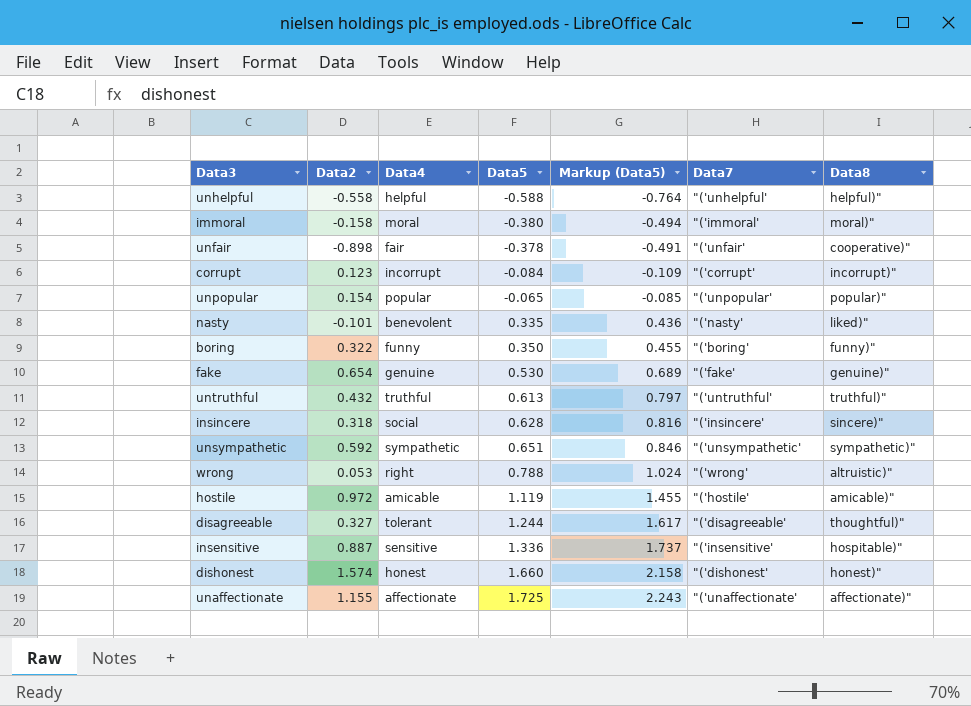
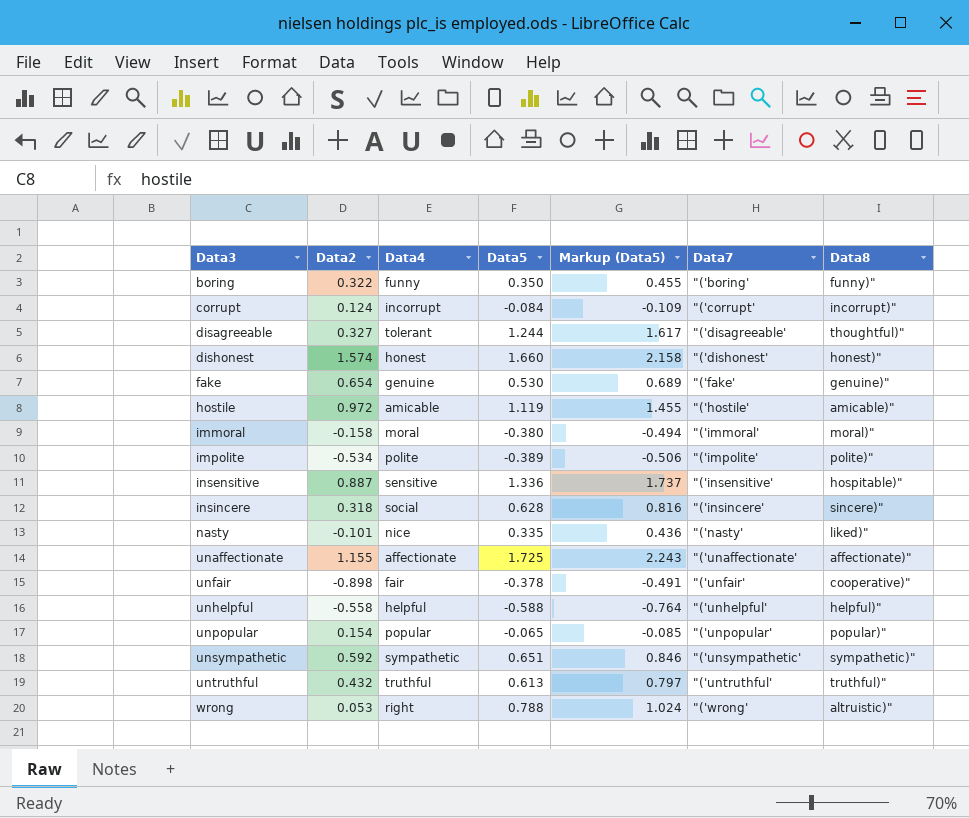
row order: Data5 ascending -> Data3 ascending
corrupt | Data2: 0.123 -> 0.124
row impolite: none -> -0.534 | polite | -0.389 | -0.506 | "('impolite' | polite)"
nasty | Data4: benevolent -> nice

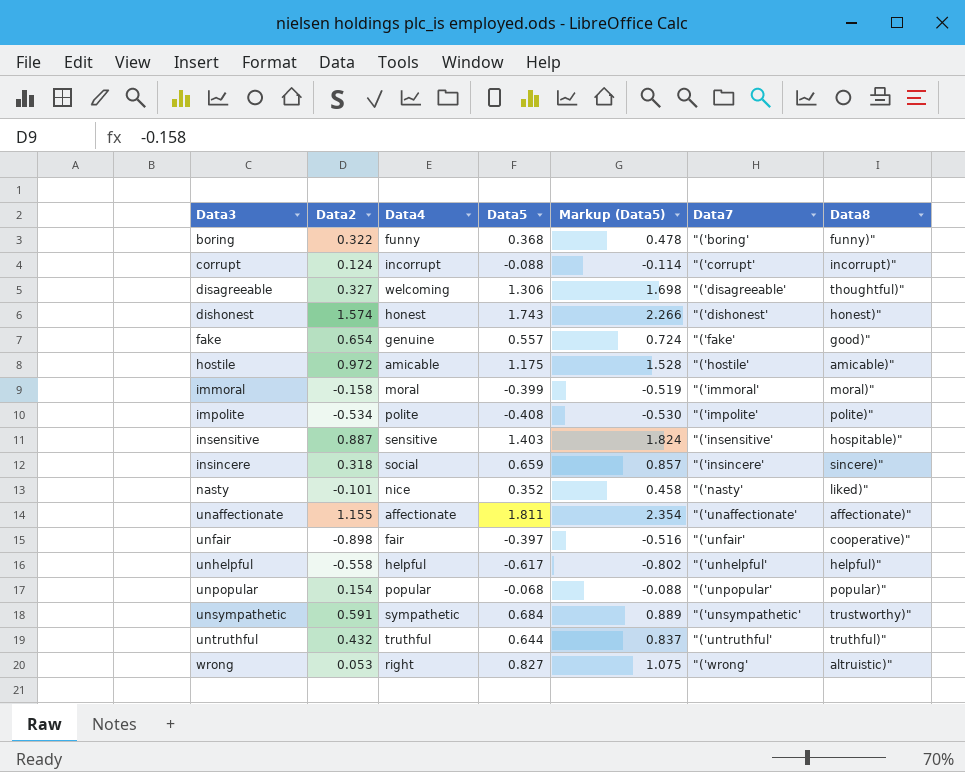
boring | Data5: 0.350 -> 0.368
boring | Markup (Data5): 0.455 -> 0.478
corrupt | Data5: -0.084 -> -0.088
corrupt | Markup (Data5): -0.109 -> -0.114
disagreeable | Data4: tolerant -> welcoming
disagreeable | Data5: 1.244 -> 1.306
disagreeable | Markup (Data5): 1.617 -> 1.698
dishonest | Data5: 1.660 -> 1.743
dishonest | Markup (Data5): 2.158 -> 2.266
fake | Data5: 0.530 -> 0.557
fake | Markup (Data5): 0.689 -> 0.724
fake | Data8: genuine)" -> good)"
hostile | Data5: 1.119 -> 1.175
hostile | Markup (Data5): 1.455 -> 1.528
immoral | Data5: -0.380 -> -0.399
immoral | Markup (Data5): -0.494 -> -0.519
impolite | Data5: -0.389 -> -0.408
impolite | Markup (Data5): -0.506 -> -0.530
insensitive | Data5: 1.336 -> 1.403
insensitive | Markup (Data5): 1.737 -> 1.824
insincere | Data5: 0.628 -> 0.659
insincere | Markup (Data5): 0.816 -> 0.857
nasty | Data5: 0.335 -> 0.352
nasty | Markup (Data5): 0.436 -> 0.458
unaffectionate | Data5: 1.725 -> 1.811
unaffectionate | Markup (Data5): 2.243 -> 2.354
unfair | Data5: -0.378 -> -0.397
unfair | Markup (Data5): -0.491 -> -0.516
unhelpful | Data5: -0.588 -> -0.617
unhelpful | Markup (Data5): -0.764 -> -0.802
unpopular | Data5: -0.065 -> -0.068
unpopular | Markup (Data5): -0.085 -> -0.088
unsympathetic | Data2: 0.592 -> 0.591
unsympathetic | Data5: 0.651 -> 0.684
unsympathetic | Markup (Data5): 0.846 -> 0.889
unsympathetic | Data8: sympathetic)" -> trustworthy)"
untruthful | Data5: 0.613 -> 0.644
untruthful | Markup (Data5): 0.797 -> 0.837
wrong | Data5: 0.788 -> 0.827
wrong | Markup (Data5): 1.024 -> 1.075

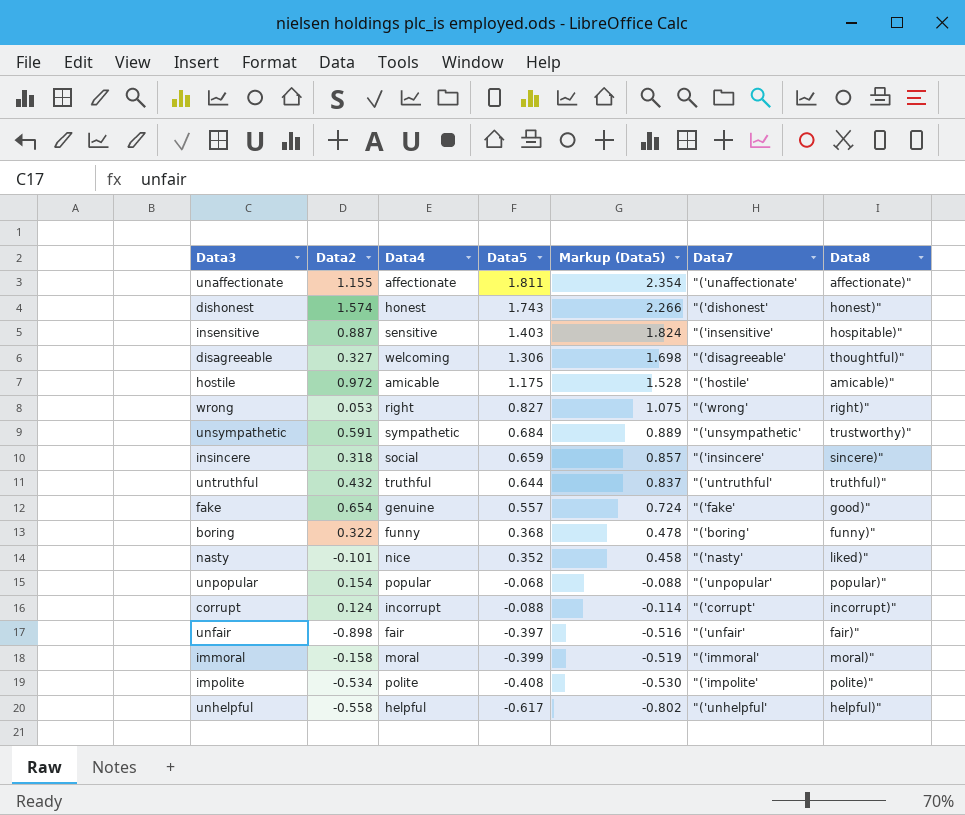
row order: Data3 ascending -> Data5 descending
wrong | Data8: altruistic)" -> right)"
unfair | Data8: cooperative)" -> fair)"

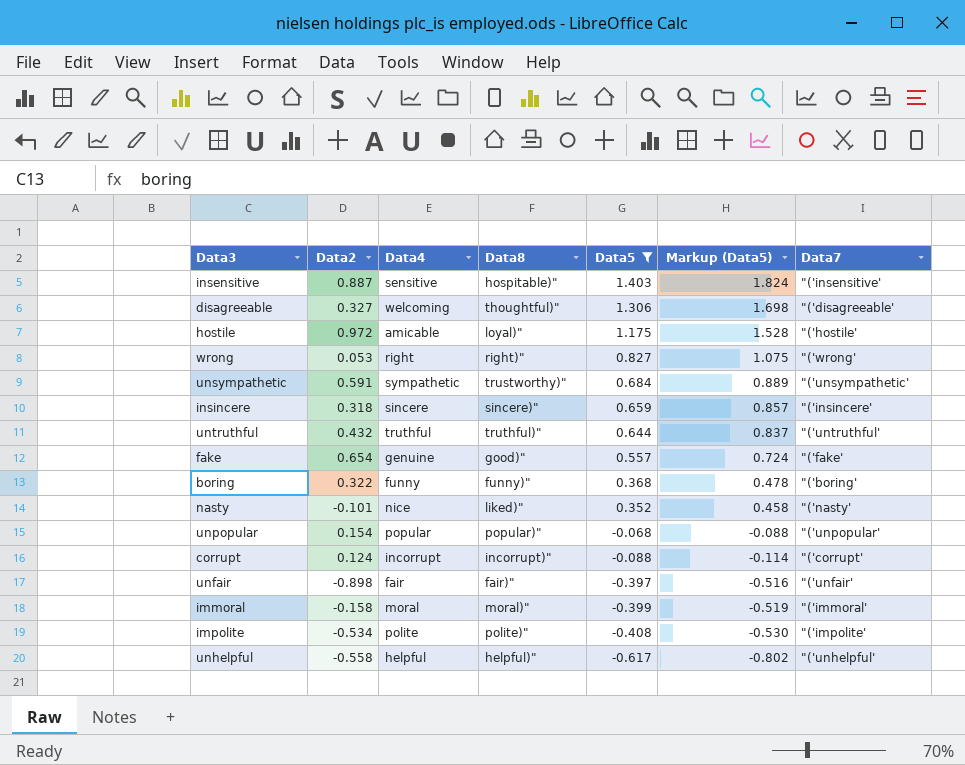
filter: none -> Data5 <= 1.403
column Data8 | position: 7 -> 4
hostile | Data8: amicable)" -> loyal)"
insincere | Data4: social -> sincere

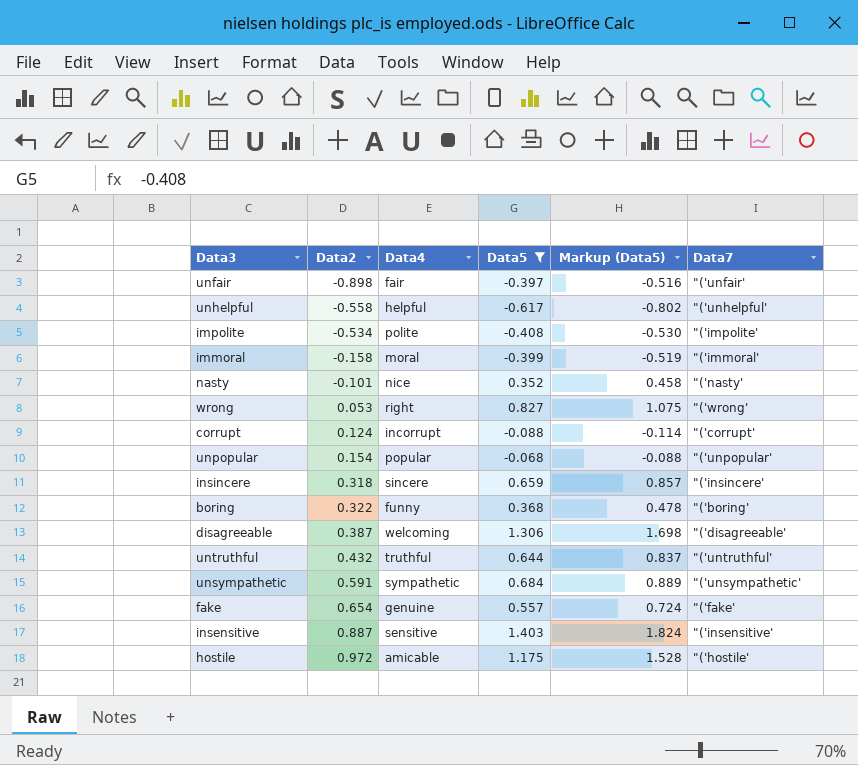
row order: Data5 descending -> Data2 ascending
column Data8 | position: 4 -> none
disagreeable | Data2: 0.327 -> 0.387

